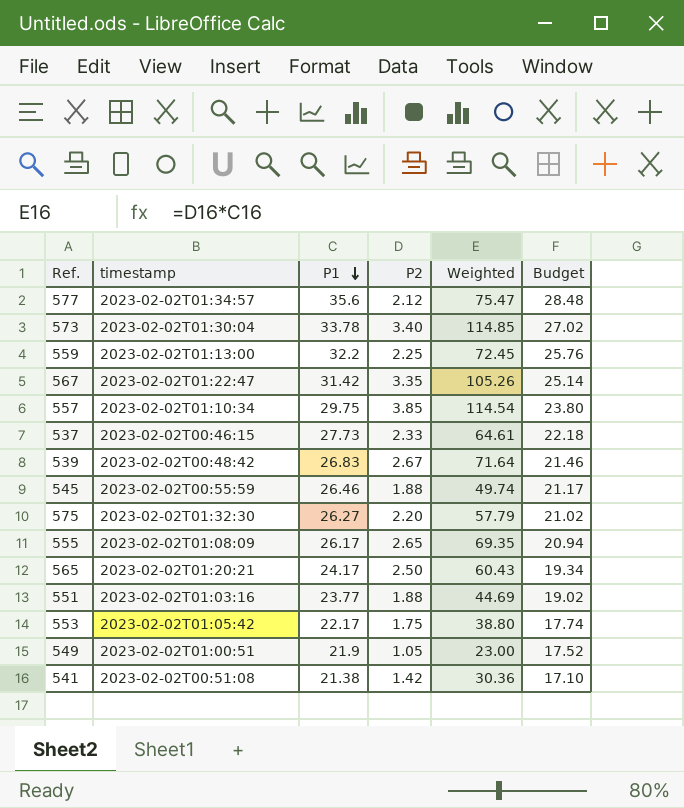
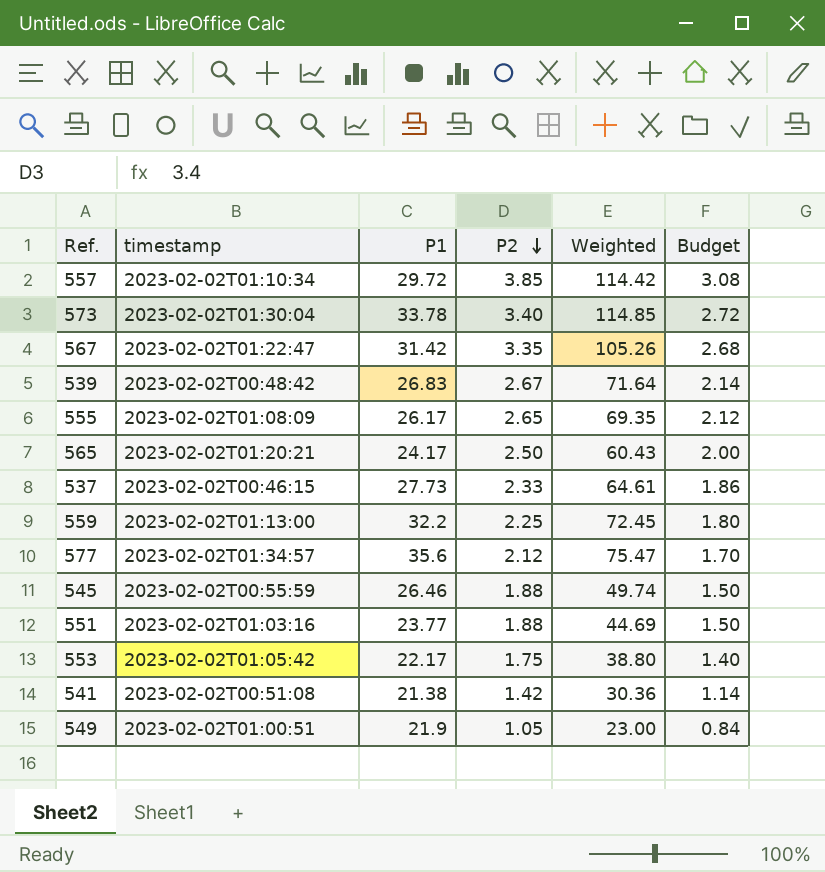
row order: P1 descending -> P2 descending
column Budget | formula: [P1] * 0.8 -> [P2] * 0.8
row 575: 2023-02-02T01:32:30 | 26.27 | 2.20 | 57.79 | 21.02 -> none
557 | P1: 29.75 -> 29.72
557 | Weighted: 114.54 -> 114.42

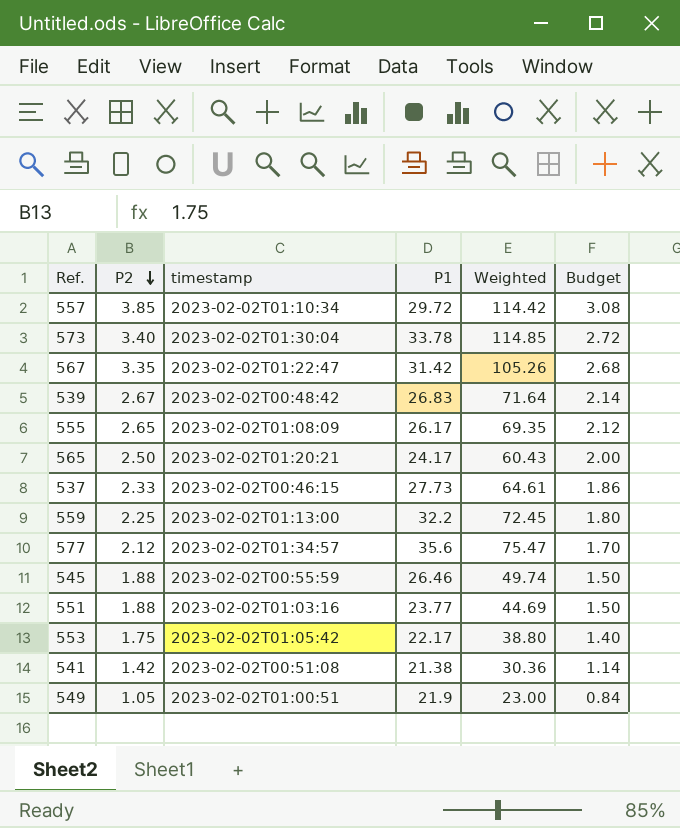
column P2 | position: 4 -> 2

